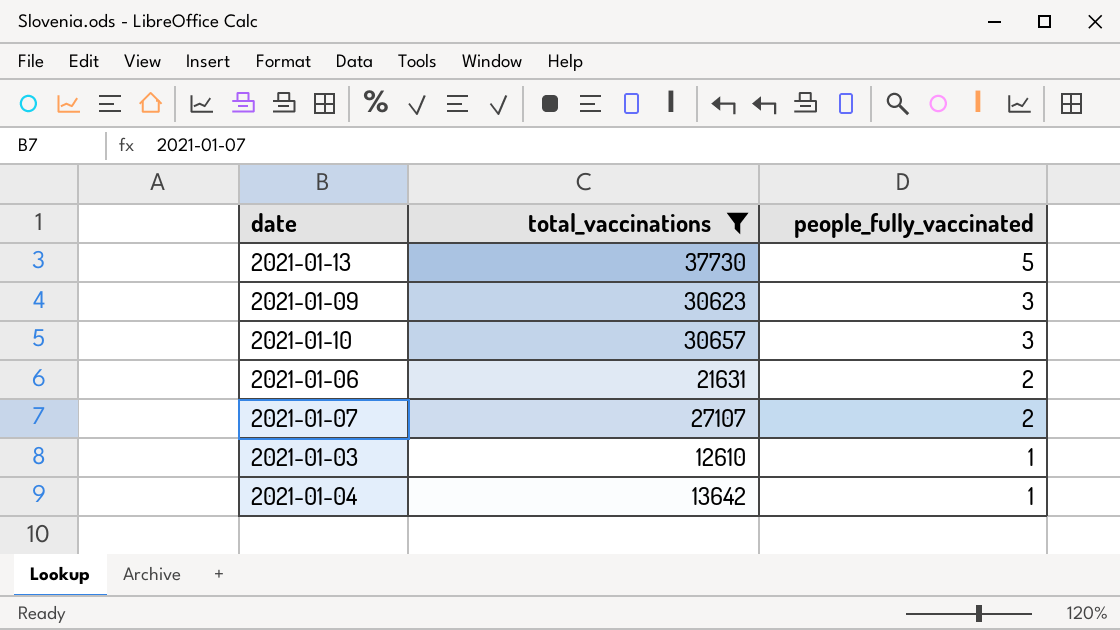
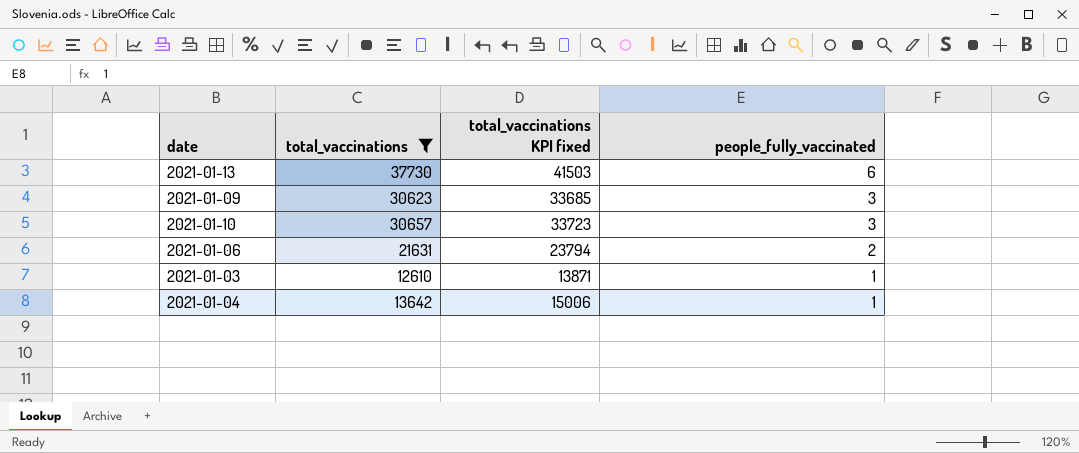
column total_vaccinations KPI fixed | formula: none -> [total_vaccinations] * 1.1
row 2021-01-07: 27107 | 2 -> none
2021-01-13 | people_fully_vaccinated: 5 -> 6

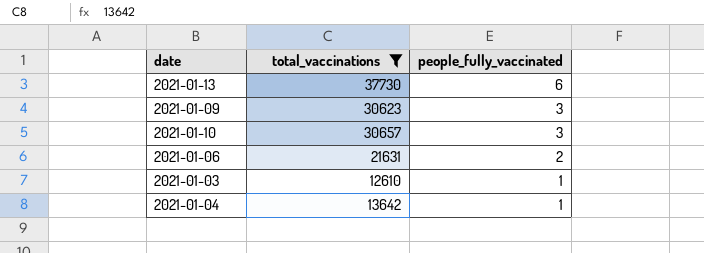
column total_vaccinations KPI fixed | formula: [total_vaccinations] * 1.1 -> none

